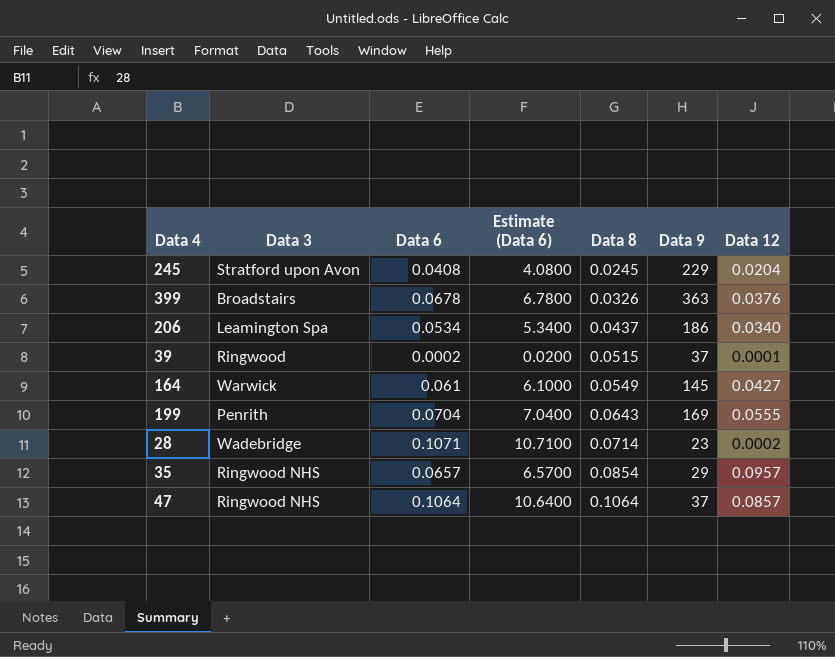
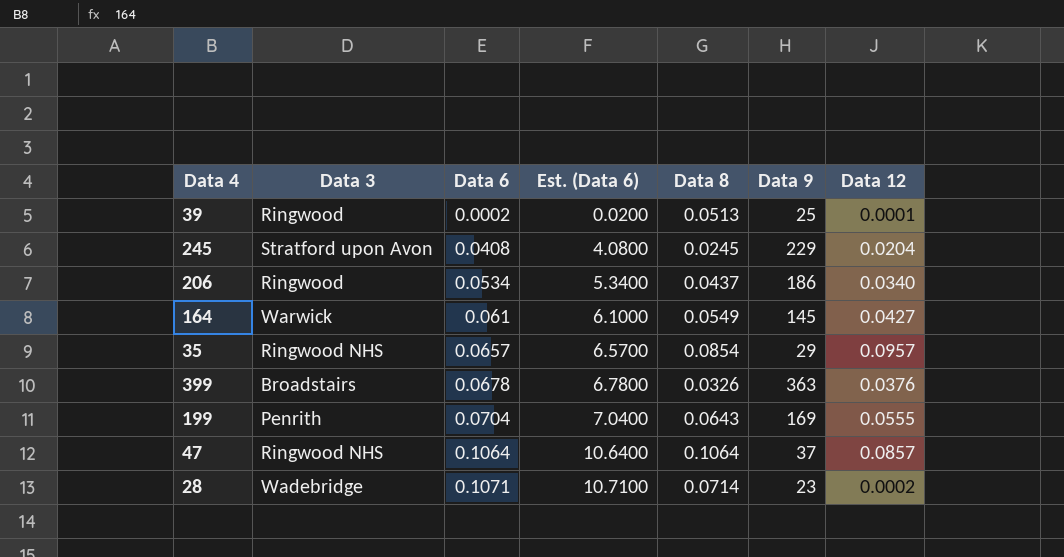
row order: Data 8 ascending -> Data 6 ascending
column name: Estimate (Data 6) -> Est. (Data 6)
39 | Data 8: 0.0515 -> 0.0513
39 | Data 9: 37 -> 25
206 | Data 3: Leamington Spa -> Ringwood

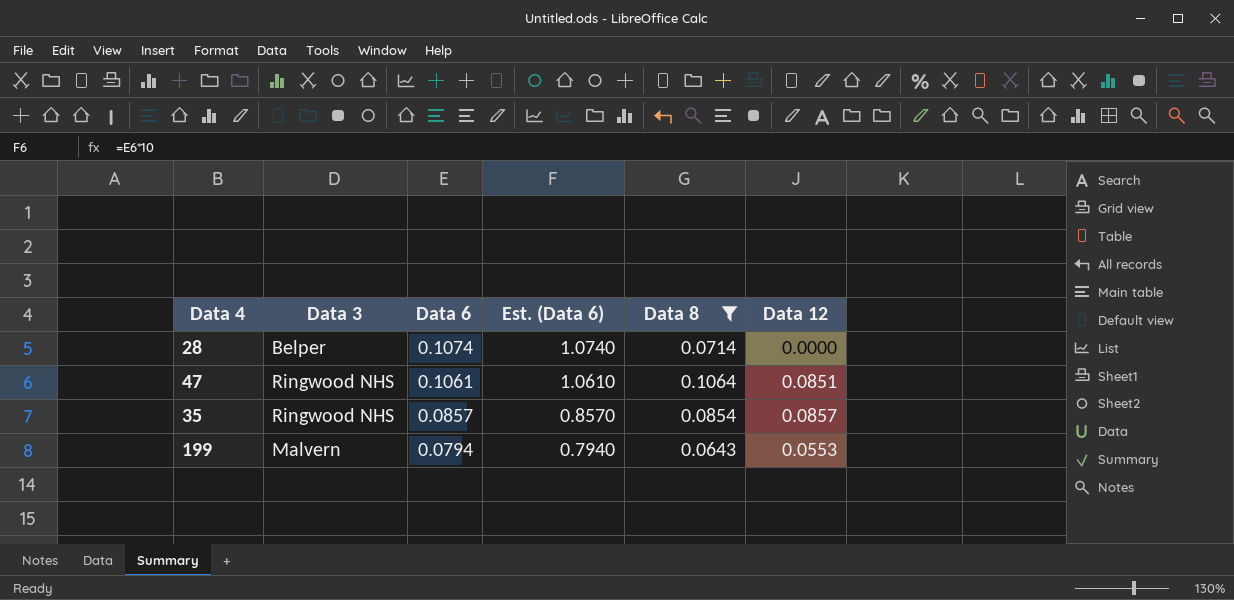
filter: none -> Data 8 >= 0.0643
row order: Data 6 ascending -> Data 6 descending
column Data 9 | position: 6 -> none
column Est. (Data 6) | formula: [Data 6] * 100 -> [Data 6] * 10
28 | Data 3: Wadebridge -> Belper
28 | Data 6: 0.1071 -> 0.1074
28 | Data 12: 0.0002 -> 0.0000
47 | Data 6: 0.1064 -> 0.1061
47 | Data 12: 0.0857 -> 0.0851
35 | Data 6: 0.0657 -> 0.0857
35 | Data 12: 0.0957 -> 0.0857
199 | Data 3: Penrith -> Malvern
199 | Data 6: 0.0704 -> 0.0794
199 | Data 12: 0.0555 -> 0.0553

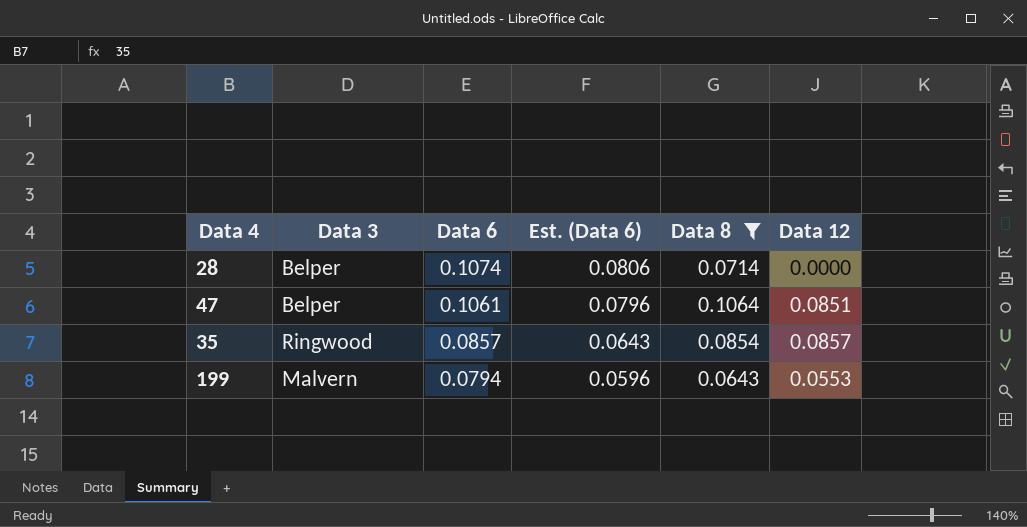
column Est. (Data 6) | formula: [Data 6] * 10 -> [Data 6] * 0.75
47 | Data 3: Ringwood NHS -> Belper
35 | Data 3: Ringwood NHS -> Ringwood

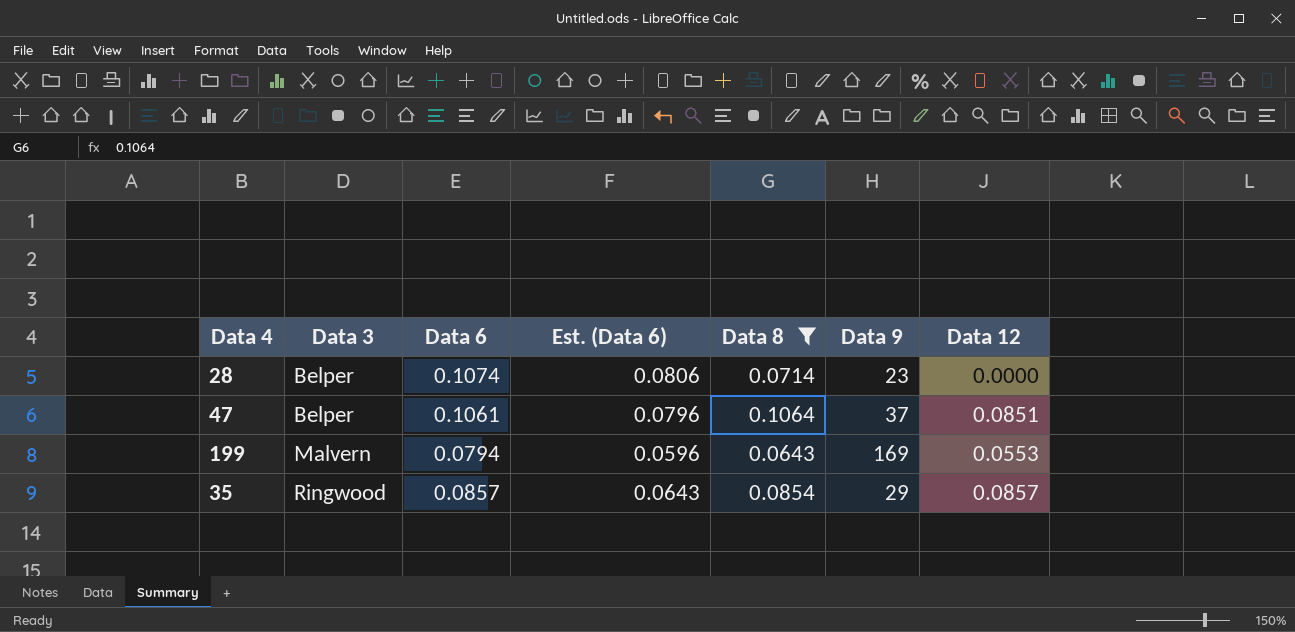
row order: Data 6 descending -> Data 3 ascending
column Data 9 | position: none -> 6

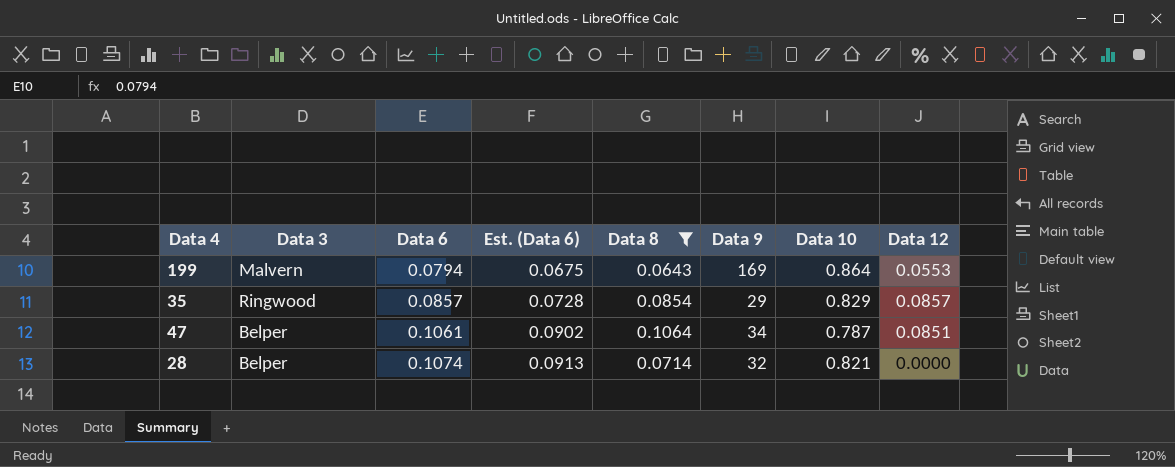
row order: Data 3 ascending -> Data 6 ascending
column Est. (Data 6) | formula: [Data 6] * 0.75 -> [Data 6] * 0.85
column Data 10 | position: none -> 7
47 | Data 9: 37 -> 34
28 | Data 9: 23 -> 32

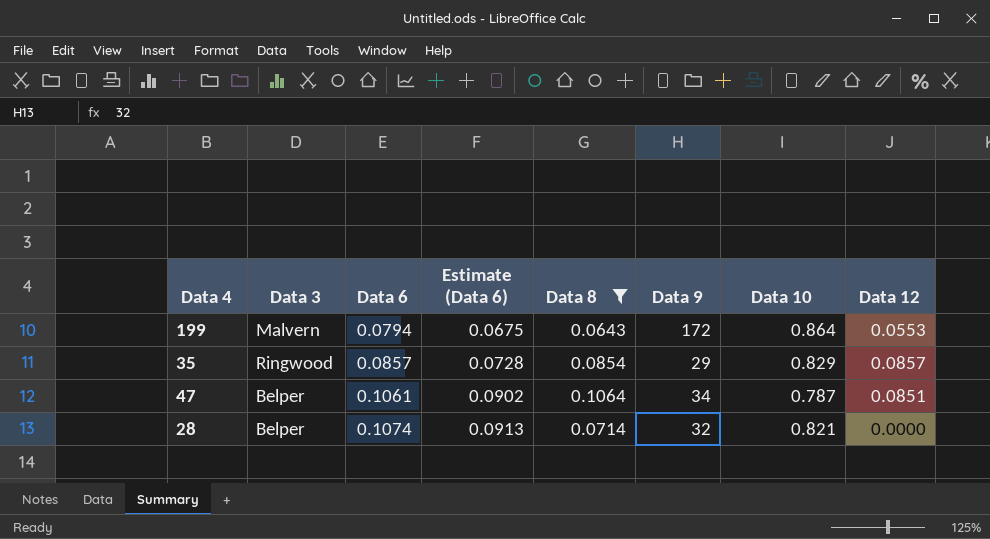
column name: Est. (Data 6) -> Estimate (Data 6)
199 | Data 9: 169 -> 172

